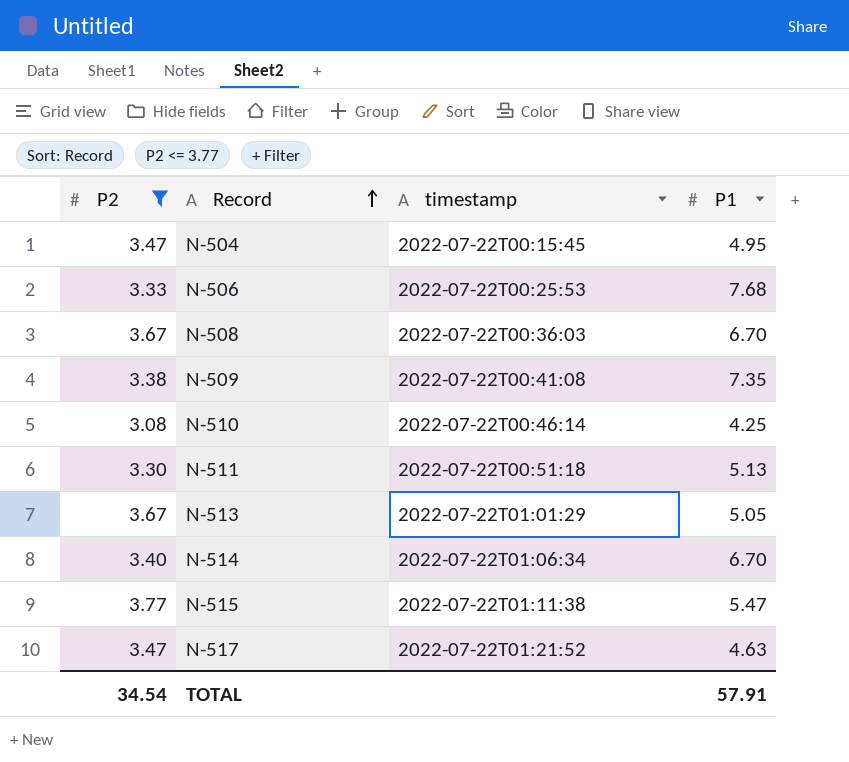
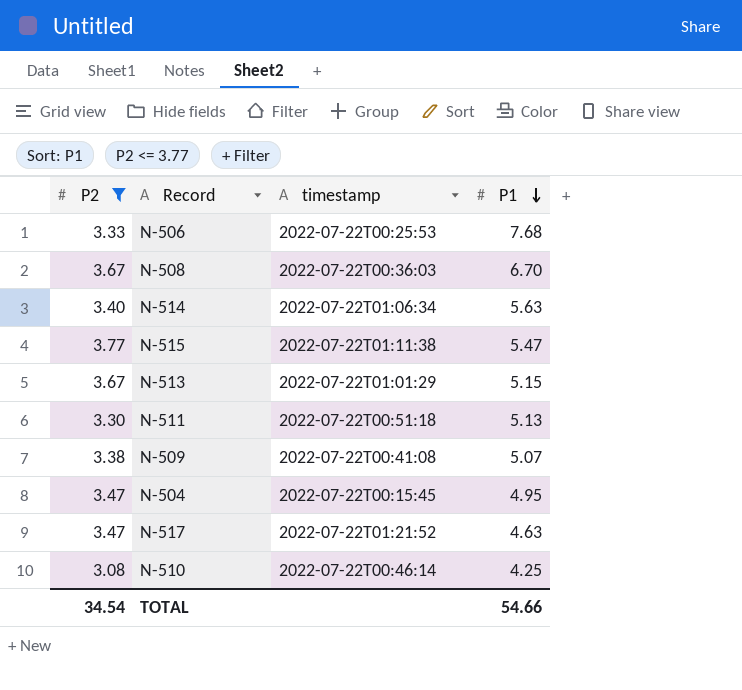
row order: Record ascending -> P1 descending
N-514 | P1: 6.70 -> 5.63
N-513 | P1: 5.05 -> 5.15
N-509 | P1: 7.35 -> 5.07
TOTAL | P1: 57.91 -> 54.66

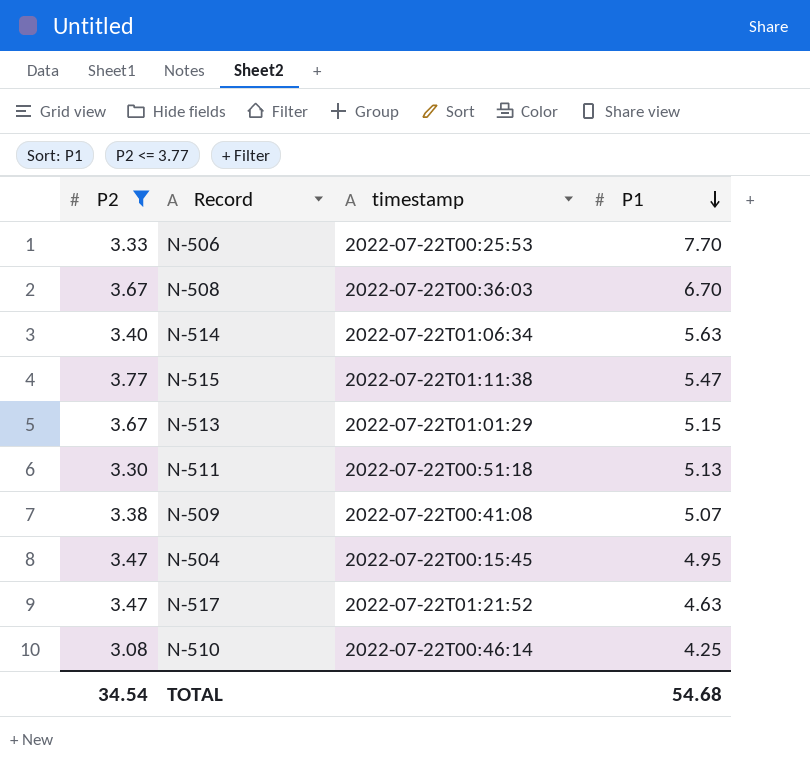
N-506 | P1: 7.68 -> 7.70
TOTAL | P1: 54.66 -> 54.68

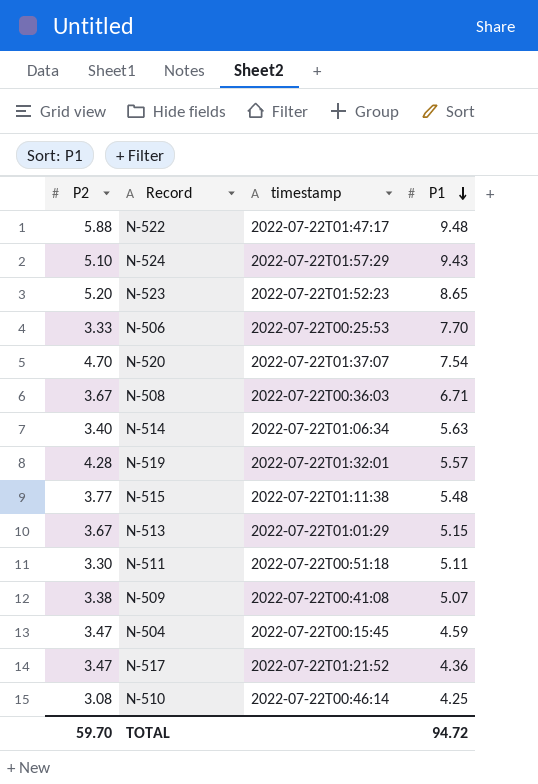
filter: P2 <= 3.77 -> none
N-508 | P1: 6.70 -> 6.71
N-515 | P1: 5.47 -> 5.48
N-511 | P1: 5.13 -> 5.11
N-504 | P1: 4.95 -> 4.59
N-517 | P1: 4.63 -> 4.36
TOTAL | P2: 34.54 -> 59.70
TOTAL | P1: 54.68 -> 94.72

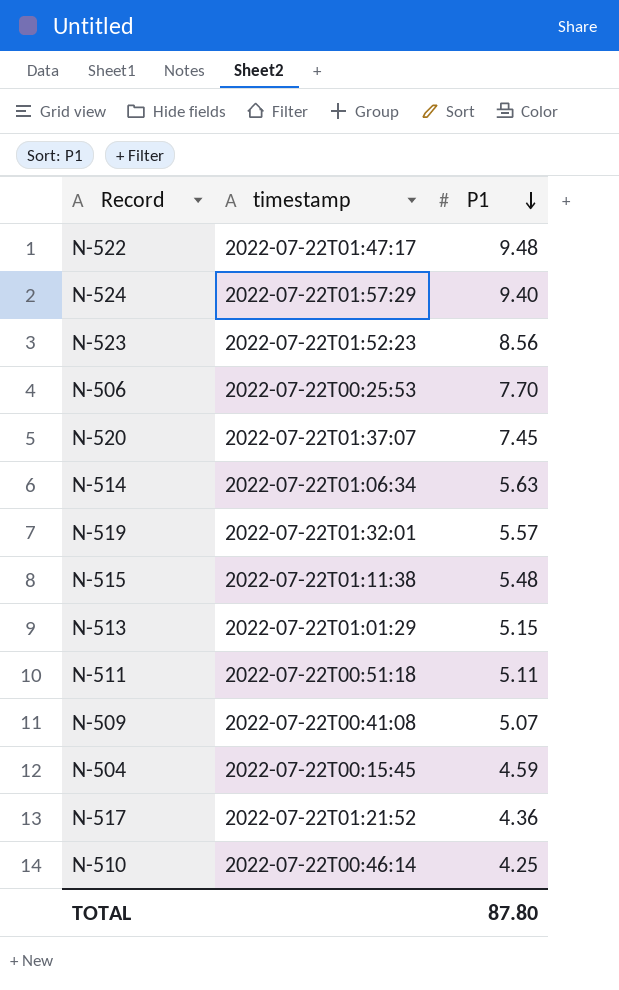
column P2 | position: 1 -> none
row N-508: 3.67 | 2022-07-22T00:36:03 | 6.71 -> none
N-524 | P1: 9.43 -> 9.40
N-523 | P1: 8.65 -> 8.56
N-520 | P1: 7.54 -> 7.45
TOTAL | P1: 94.72 -> 87.80

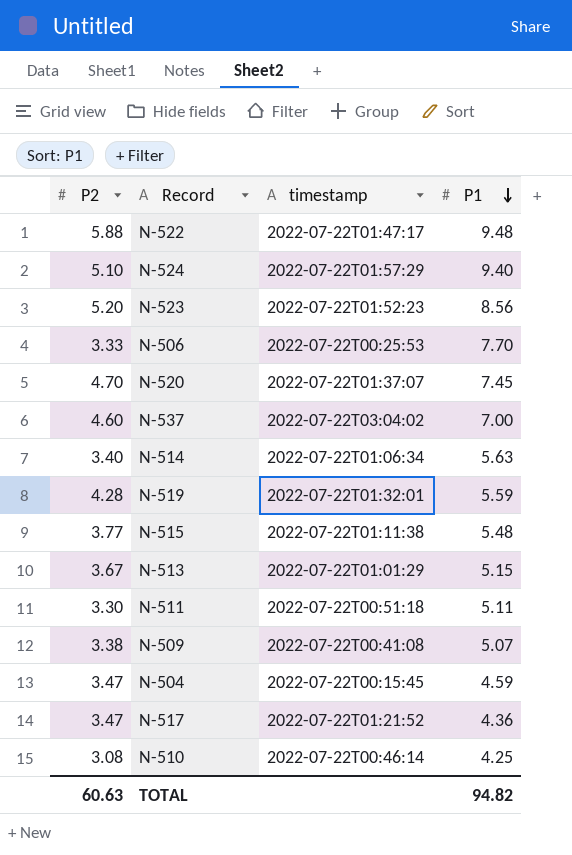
column P2 | position: none -> 1
row N-537: none -> 4.60 | 2022-07-22T03:04:02 | 7.00
N-519 | P1: 5.57 -> 5.59
TOTAL | P1: 87.80 -> 94.82

